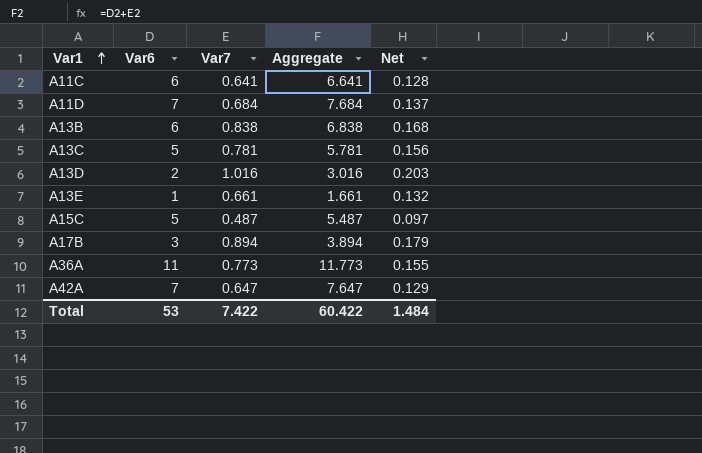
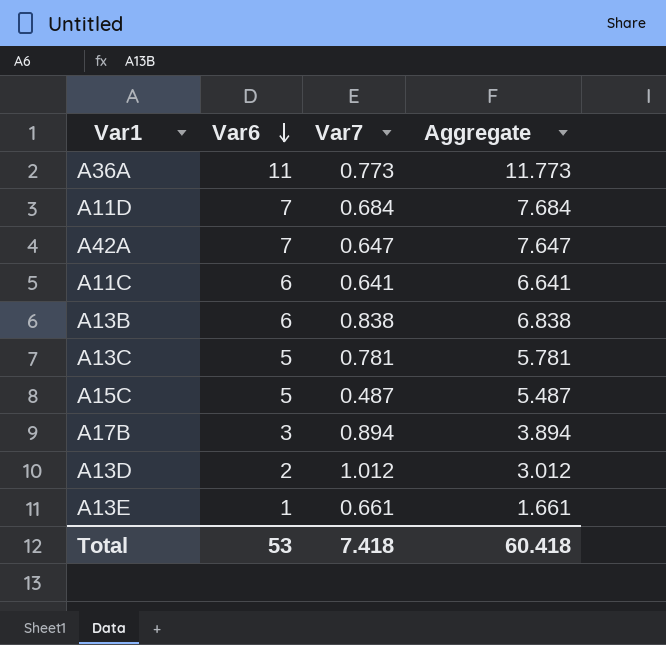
row order: Var1 ascending -> Var6 descending
column Net | formula: [Var7] * 0.2 -> none
A13D | Var7: 1.016 -> 1.012
A13D | Aggregate: 3.016 -> 3.012
Total | Var7: 7.422 -> 7.418
Total | Aggregate: 60.422 -> 60.418

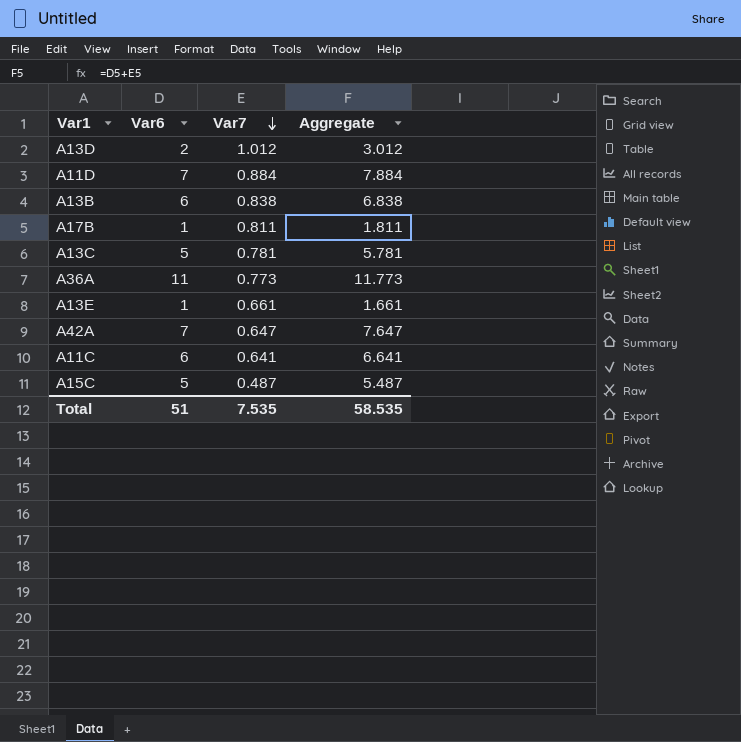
row order: Var6 descending -> Var7 descending
A11D | Var7: 0.684 -> 0.884
A11D | Aggregate: 7.684 -> 7.884
A17B | Var6: 3 -> 1
A17B | Var7: 0.894 -> 0.811
A17B | Aggregate: 3.894 -> 1.811
Total | Var6: 53 -> 51
Total | Var7: 7.418 -> 7.535
Total | Aggregate: 60.418 -> 58.535

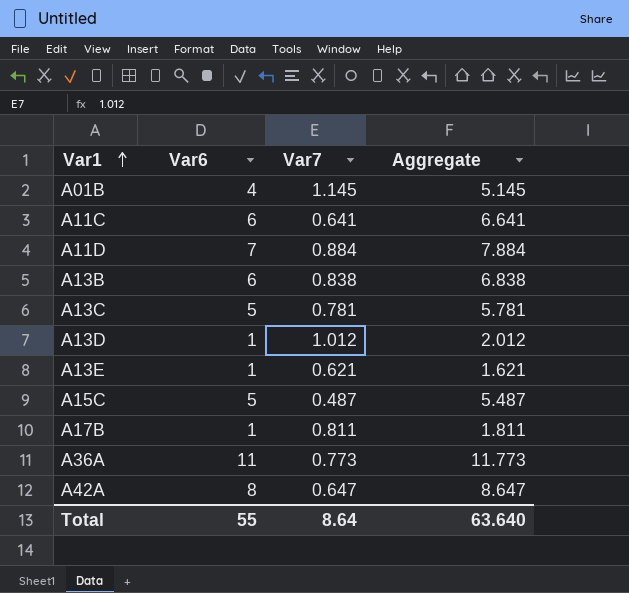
row order: Var7 descending -> Var1 ascending
row A01B: none -> 4 | 1.145 | 5.145
A13D | Var6: 2 -> 1
A13D | Aggregate: 3.012 -> 2.012
A13E | Var7: 0.661 -> 0.621
A13E | Aggregate: 1.661 -> 1.621
A42A | Var6: 7 -> 8
A42A | Aggregate: 7.647 -> 8.647
Total | Var6: 51 -> 55
Total | Var7: 7.535 -> 8.64
Total | Aggregate: 58.535 -> 63.640

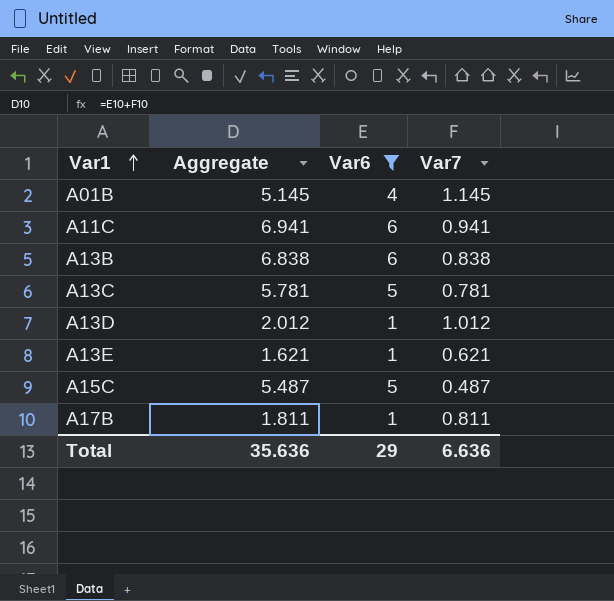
filter: none -> Var6 <= 6
column Aggregate | position: 4 -> 2
A11C | Aggregate: 6.641 -> 6.941
A11C | Var7: 0.641 -> 0.941
Total | Aggregate: 63.640 -> 35.636
Total | Var6: 55 -> 29
Total | Var7: 8.64 -> 6.636

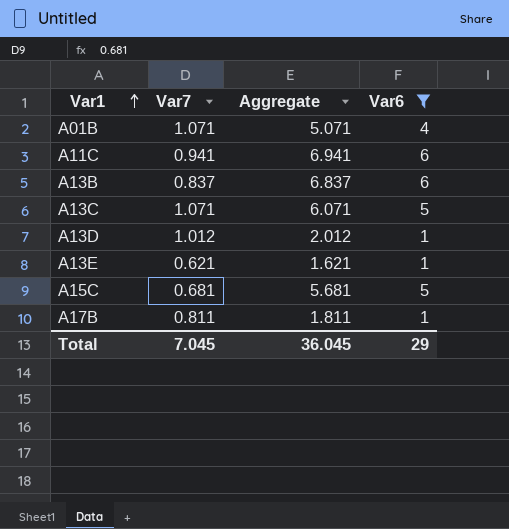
column Var7 | position: 4 -> 2
A01B | Var7: 1.145 -> 1.071
A01B | Aggregate: 5.145 -> 5.071
A13B | Var7: 0.838 -> 0.837
A13B | Aggregate: 6.838 -> 6.837
A13C | Var7: 0.781 -> 1.071
A13C | Aggregate: 5.781 -> 6.071
A15C | Var7: 0.487 -> 0.681
A15C | Aggregate: 5.487 -> 5.681
Total | Var7: 6.636 -> 7.045
Total | Aggregate: 35.636 -> 36.045

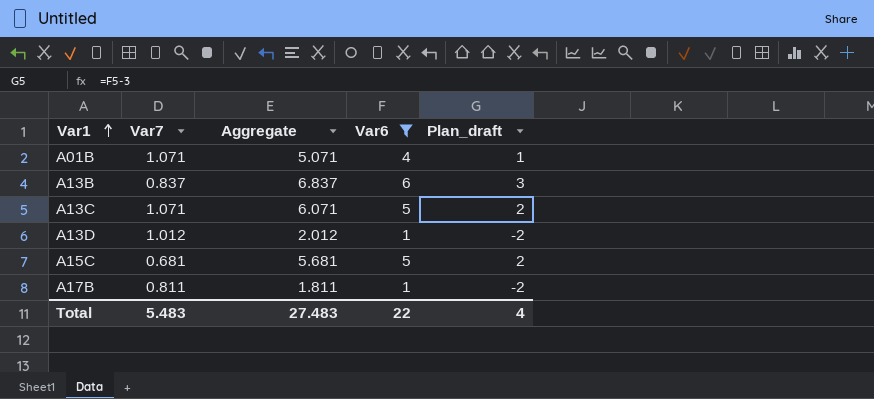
column Plan_draft | formula: none -> [Var6] - 3
row A11C: 0.941 | 6.941 | 6 -> none
row A13E: 0.621 | 1.621 | 1 -> none
Total | Var7: 7.045 -> 5.483
Total | Aggregate: 36.045 -> 27.483
Total | Var6: 29 -> 22

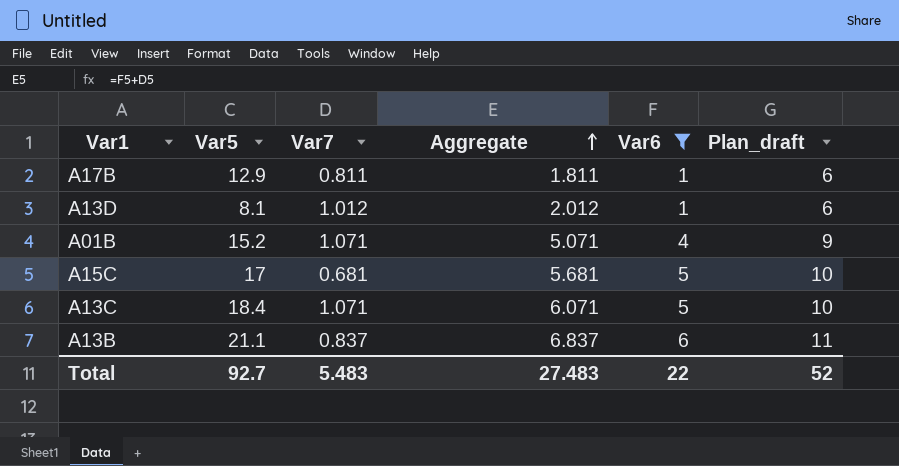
row order: Var1 ascending -> Aggregate ascending
column Var5 | position: none -> 2
column Plan_draft | formula: [Var6] - 3 -> [Var6] + 5
Total | Plan_draft: 4 -> 52

